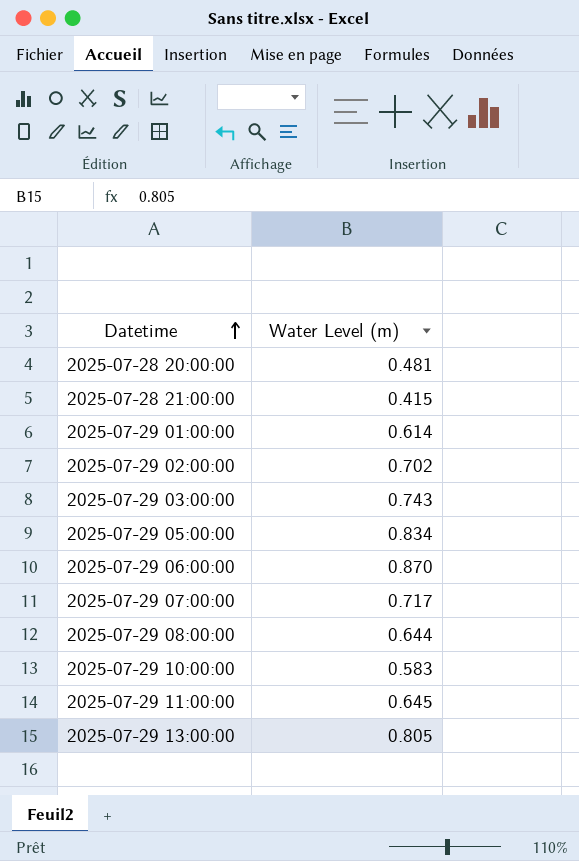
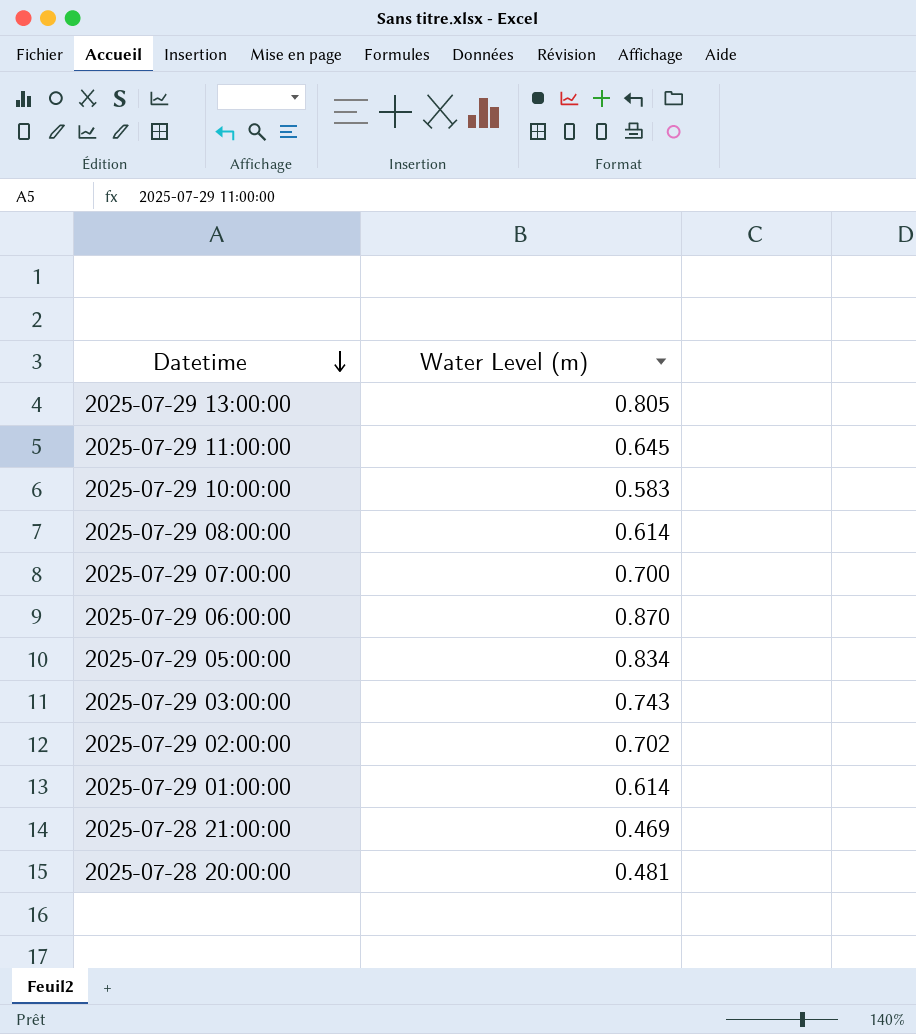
row order: Datetime ascending -> Datetime descending
2025-07-29 08:00:00 | Water Level (m): 0.644 -> 0.614
2025-07-29 07:00:00 | Water Level (m): 0.717 -> 0.700
2025-07-28 21:00:00 | Water Level (m): 0.415 -> 0.469

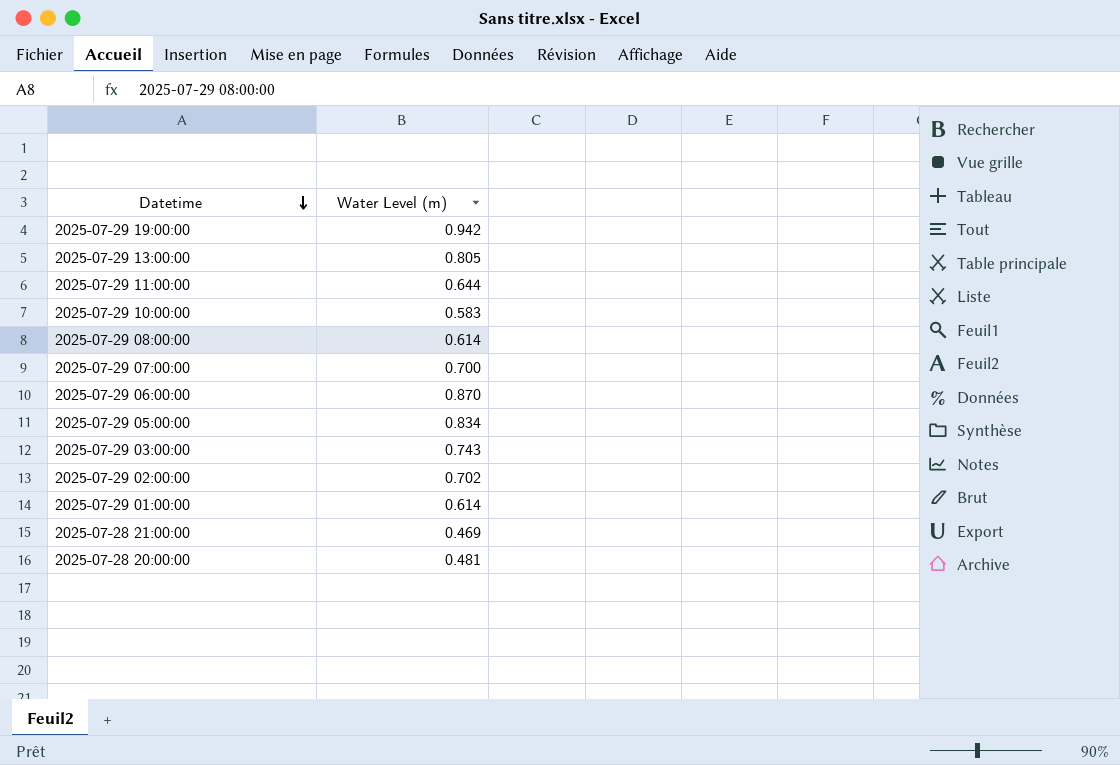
row 2025-07-29 19:00:00: none -> 0.942
2025-07-29 11:00:00 | Water Level (m): 0.645 -> 0.644

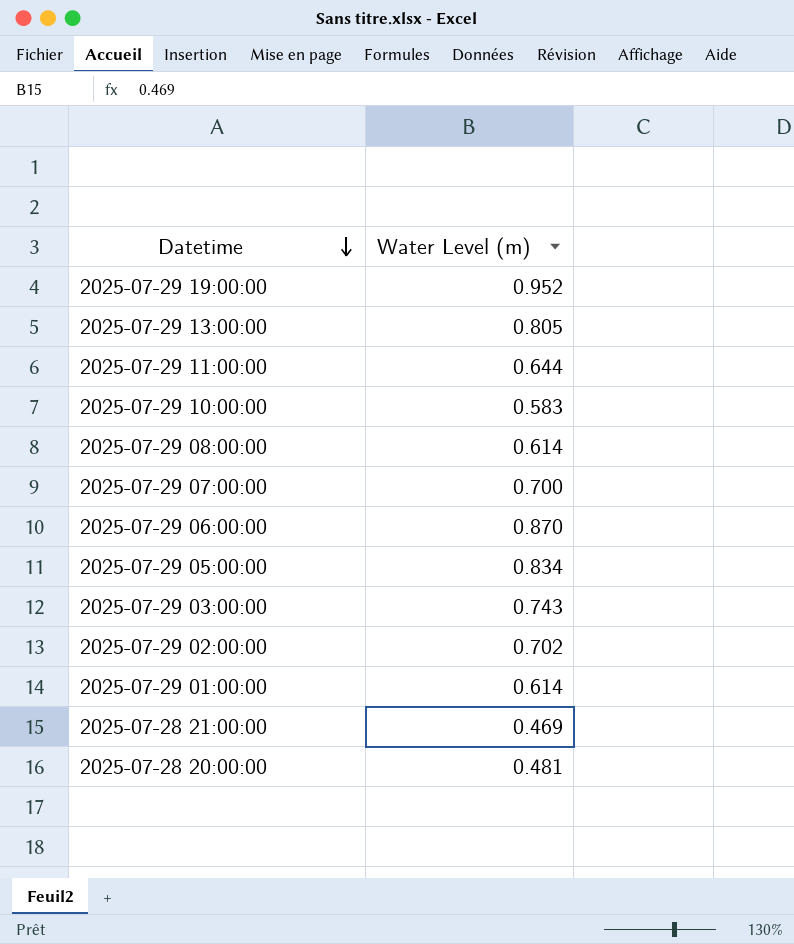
2025-07-29 19:00:00 | Water Level (m): 0.942 -> 0.952

